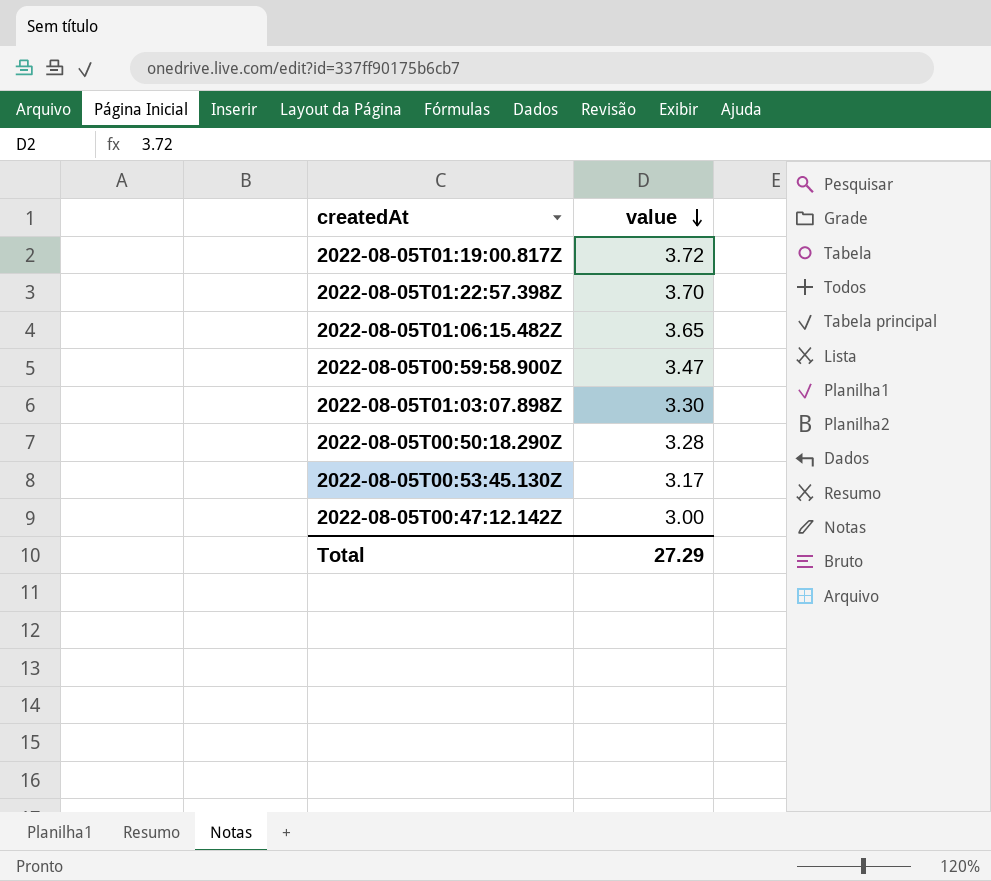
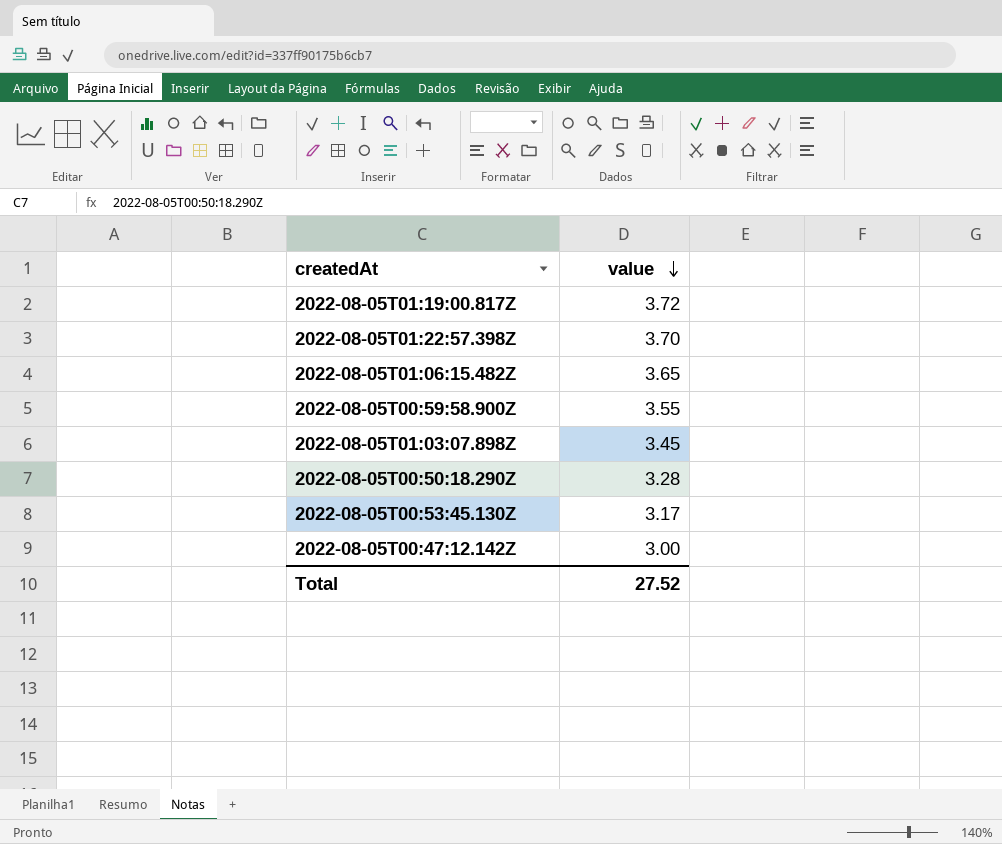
2022-08-05T00:59:58.900Z | value: 3.47 -> 3.55
2022-08-05T01:03:07.898Z | value: 3.30 -> 3.45
Total | value: 27.29 -> 27.52

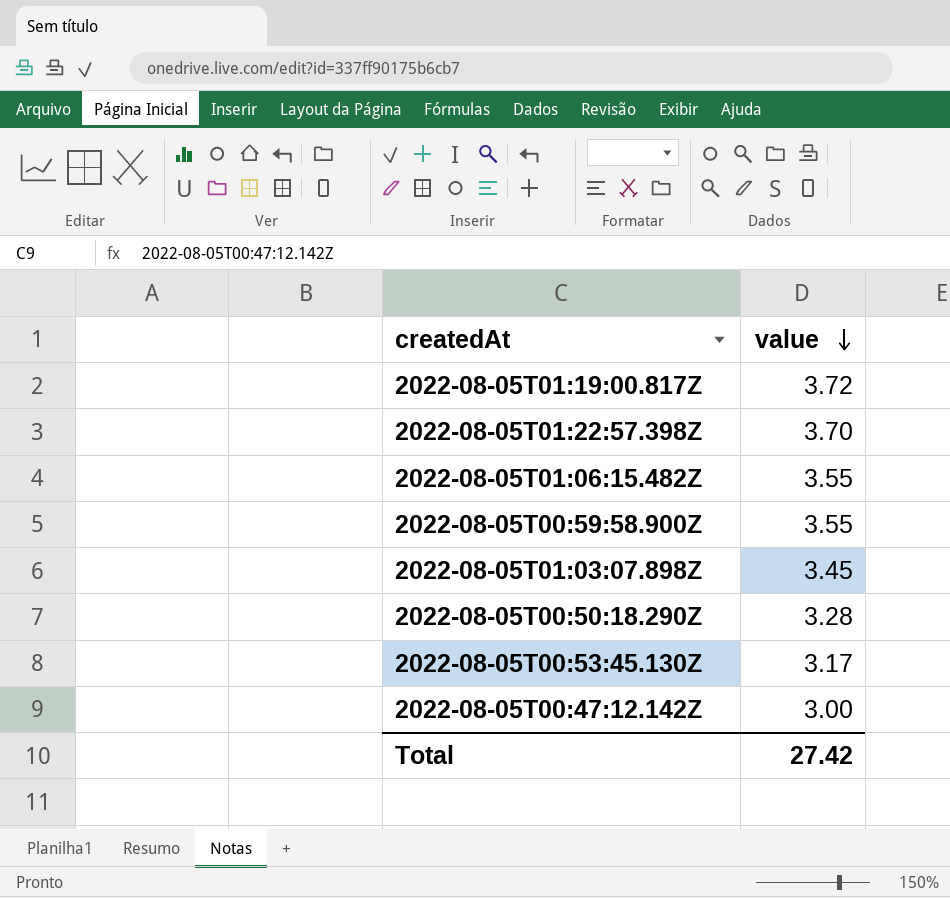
2022-08-05T01:06:15.482Z | value: 3.65 -> 3.55
Total | value: 27.52 -> 27.42

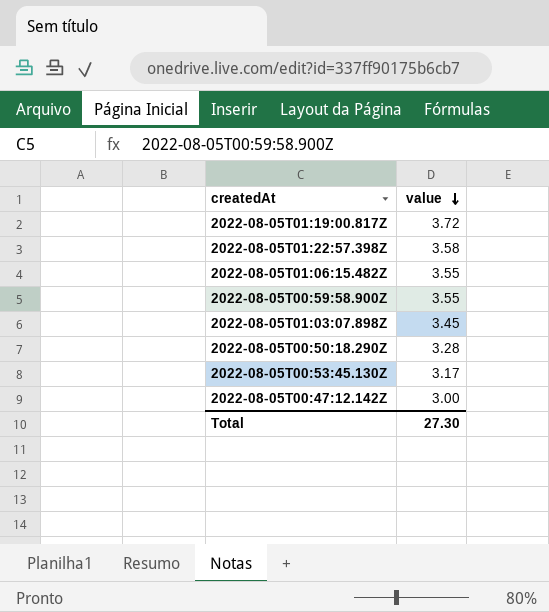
2022-08-05T01:22:57.398Z | value: 3.70 -> 3.58
Total | value: 27.42 -> 27.30

